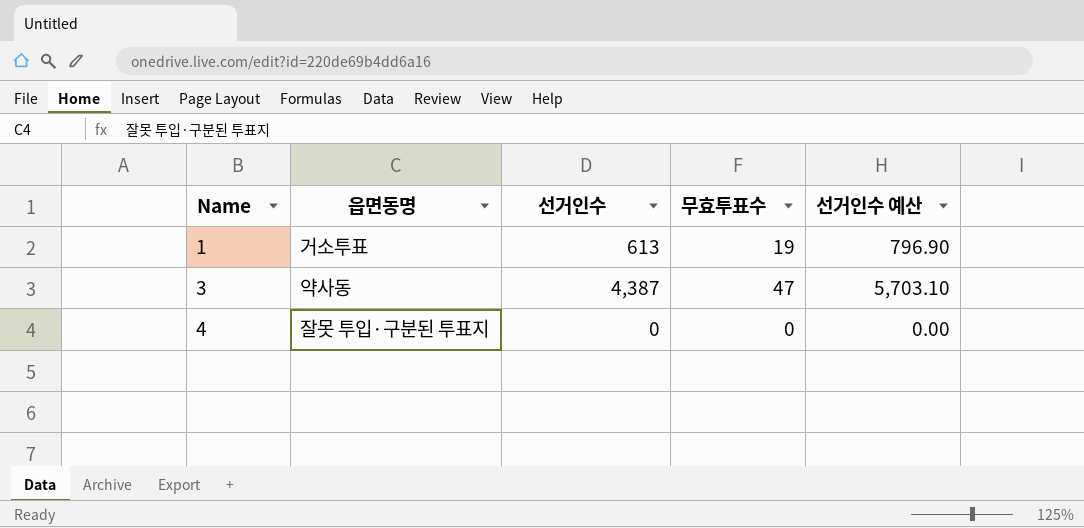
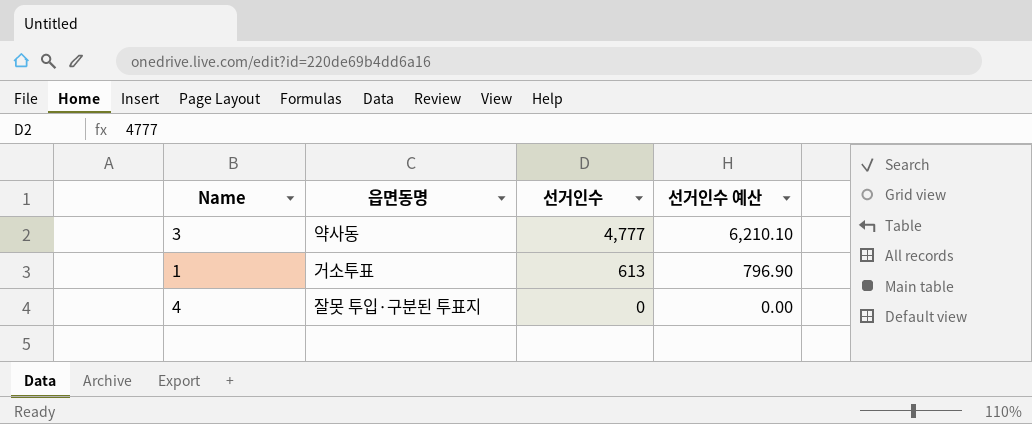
row order: Name ascending -> 선거인수 descending
column 무효투표수 | position: 4 -> none
3 | 선거인수: 4,387 -> 4,777
3 | 선거인수 예산: 5,703.10 -> 6,210.10

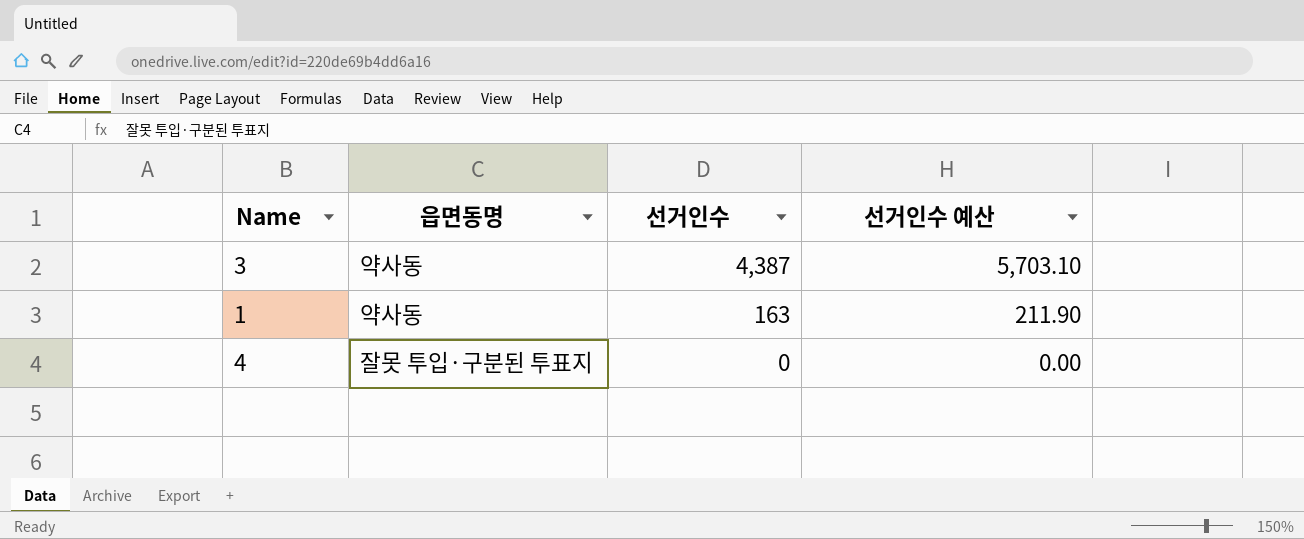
3 | 선거인수: 4,777 -> 4,387
3 | 선거인수 예산: 6,210.10 -> 5,703.10
1 | 읍면동명: 거소투표 -> 약사동
1 | 선거인수: 613 -> 163
1 | 선거인수 예산: 796.90 -> 211.90

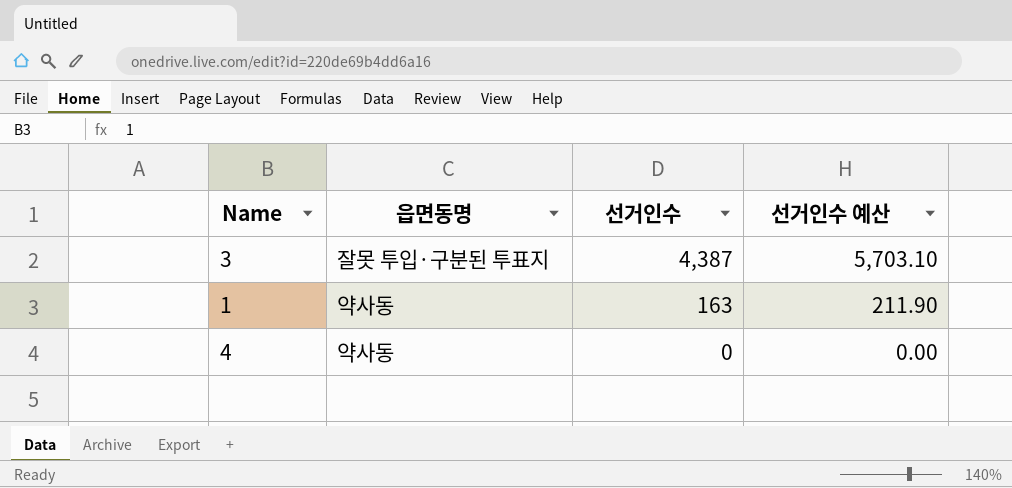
3 | 읍면동명: 약사동 -> 잘못 투입·구분된 투표지
4 | 읍면동명: 잘못 투입·구분된 투표지 -> 약사동

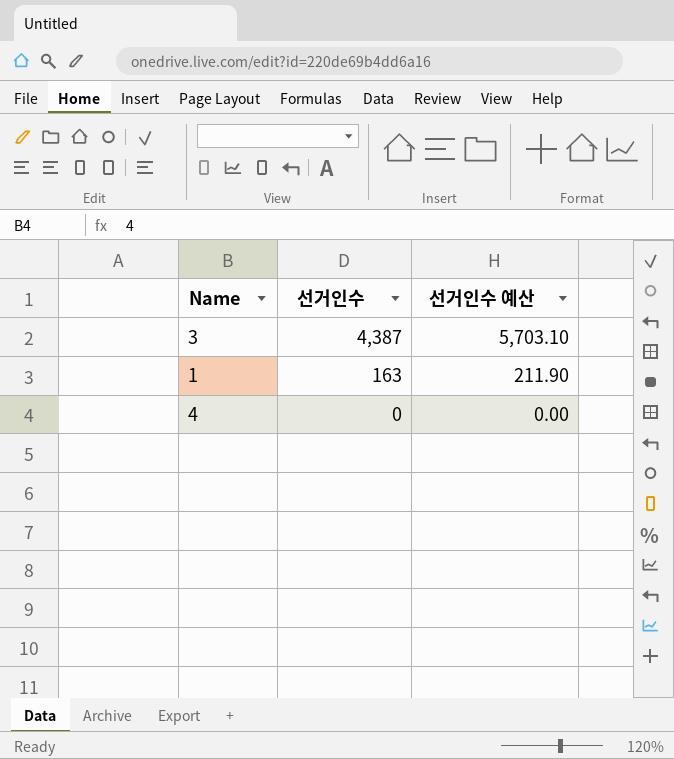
column 읍면동명 | position: 2 -> none

